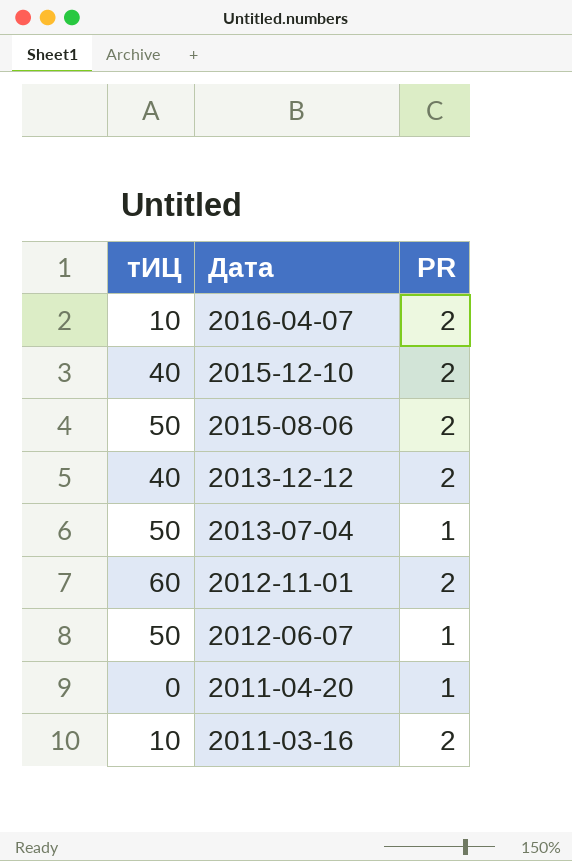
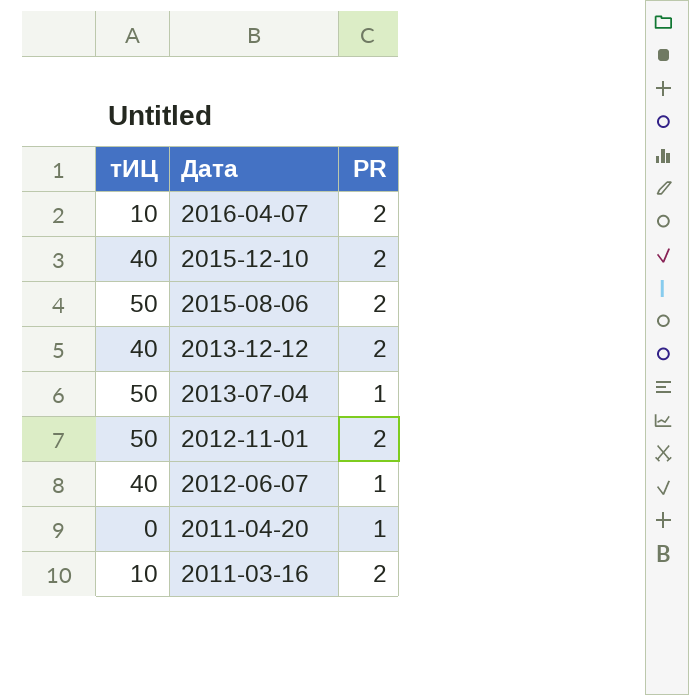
2012-11-01 | тИЦ: 60 -> 50
2012-06-07 | тИЦ: 50 -> 40

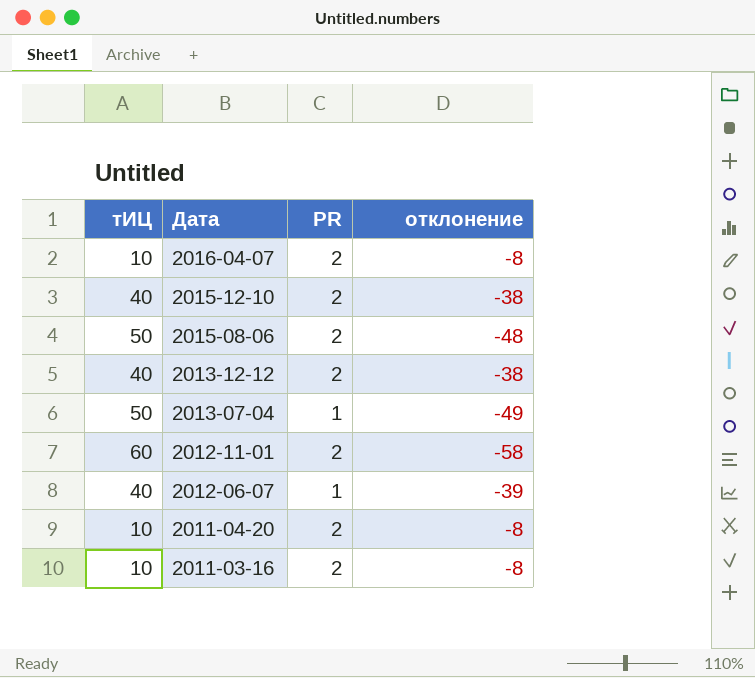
column отклонение | formula: none -> [PR] - [тИЦ]
2012-11-01 | тИЦ: 50 -> 60
2011-04-20 | тИЦ: 0 -> 10
2011-04-20 | PR: 1 -> 2

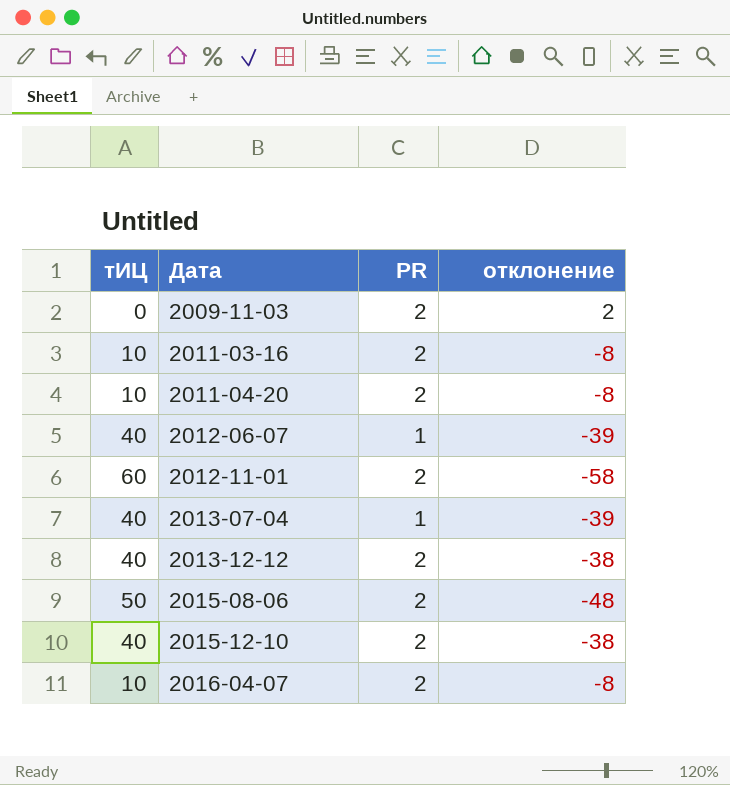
row order: Дата descending -> Дата ascending
row 2009-11-03: none -> 0 | 2 | 2
2013-07-04 | тИЦ: 50 -> 40
2013-07-04 | отклонение: -49 -> -39

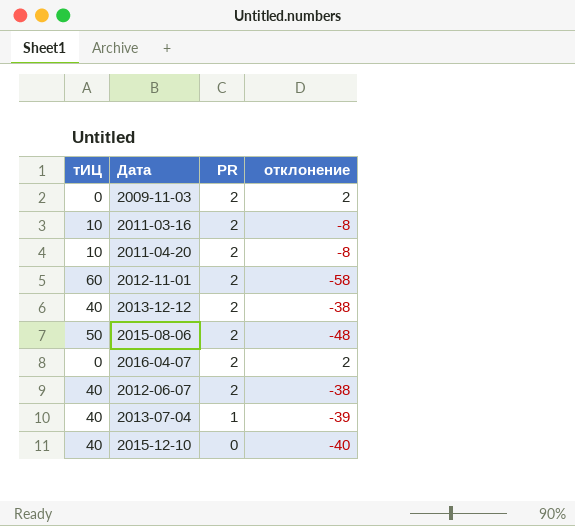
row order: Дата ascending -> PR descending
2016-04-07 | тИЦ: 10 -> 0
2016-04-07 | отклонение: -8 -> 2
2012-06-07 | PR: 1 -> 2
2012-06-07 | отклонение: -39 -> -38
2015-12-10 | PR: 2 -> 0
2015-12-10 | отклонение: -38 -> -40

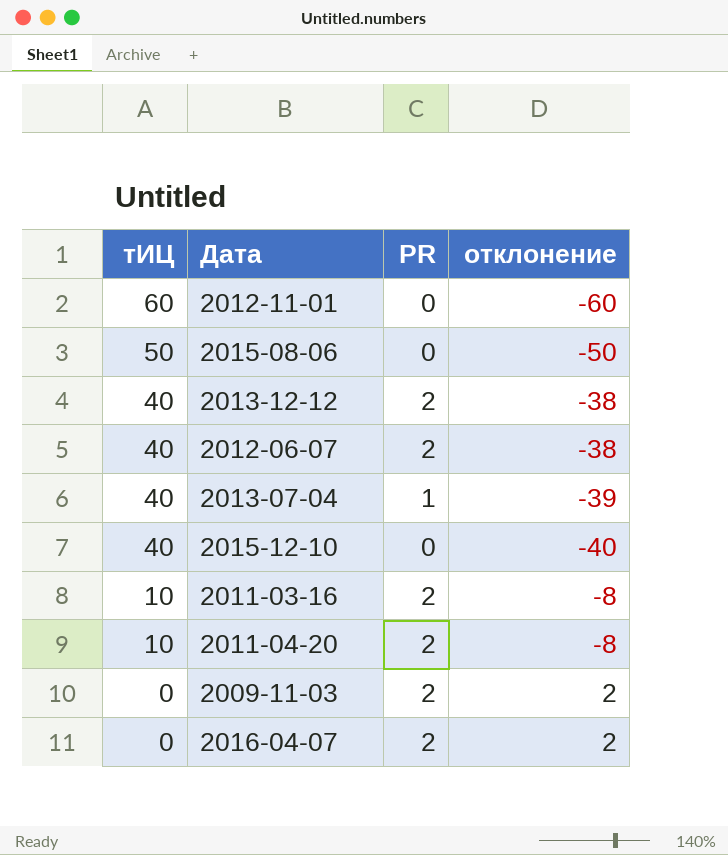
row order: PR descending -> тИЦ descending
2012-11-01 | PR: 2 -> 0
2012-11-01 | отклонение: -58 -> -60
2015-08-06 | PR: 2 -> 0
2015-08-06 | отклонение: -48 -> -50

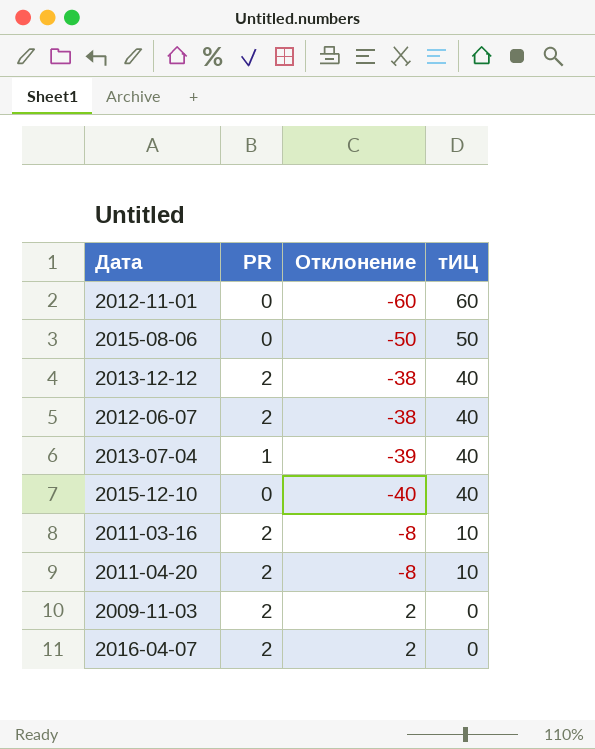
column name: отклонение -> Отклонение
column тИЦ | position: 1 -> 4

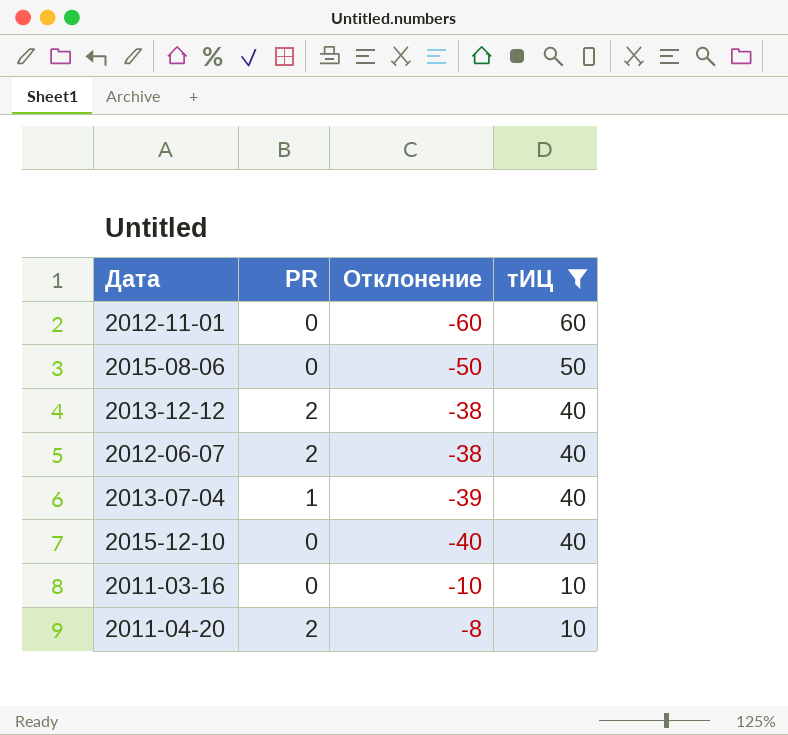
filter: none -> тИЦ != 0
2011-03-16 | PR: 2 -> 0
2011-03-16 | Отклонение: -8 -> -10

